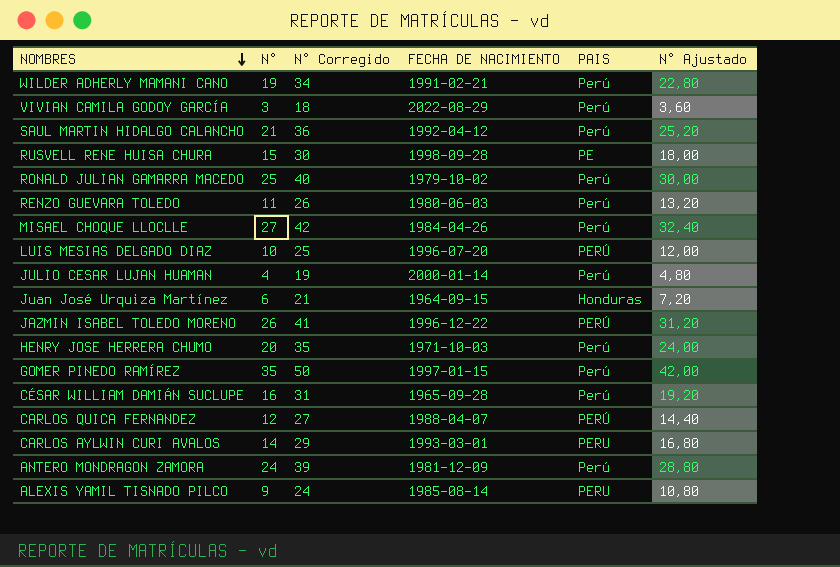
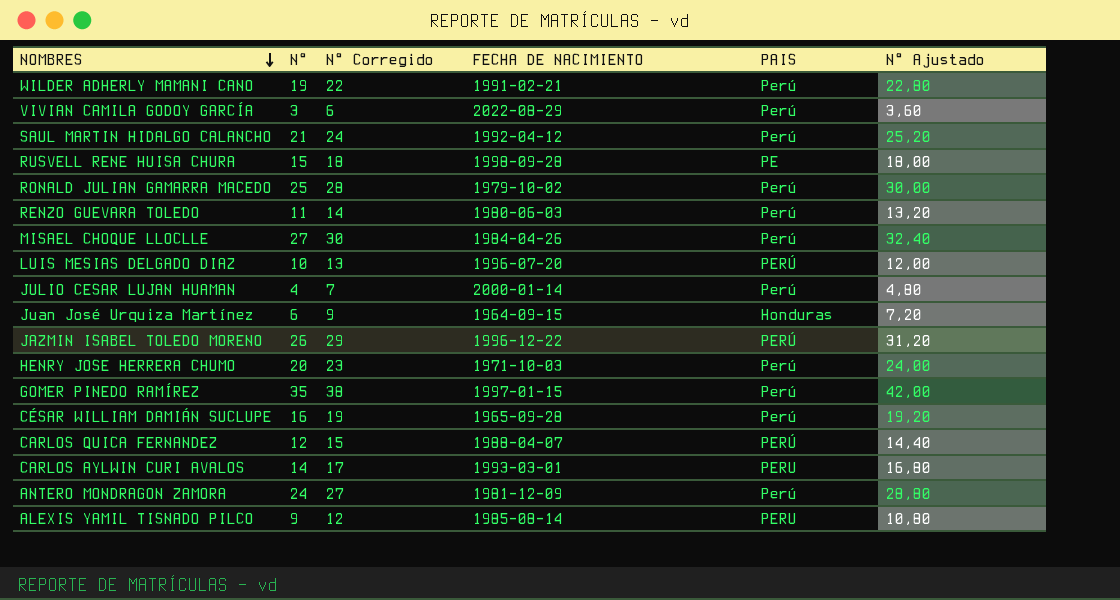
column N° Corregido | formula: [N°] + 15 -> [N°] + 3

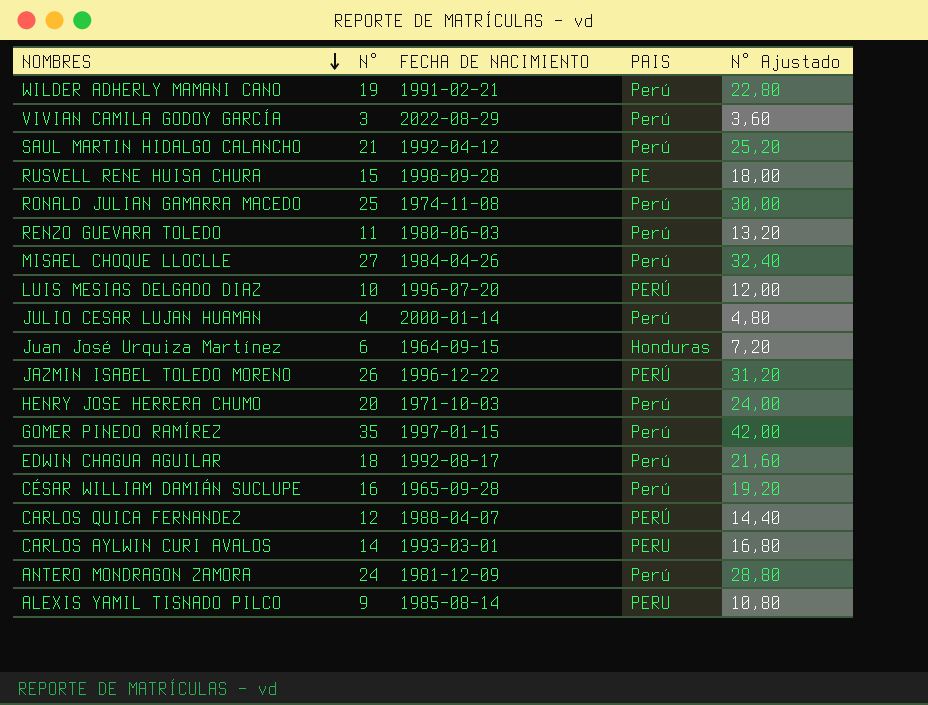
column N° Corregido | formula: [N°] + 3 -> none
RONALD JULIAN GAMARRA MACEDO | FECHA DE NACIMIENTO: 1979-10-02 -> 1974-11-08
row EDWIN CHAGUA AGUILAR: none -> 18 | 1992-08-17 | Perú | 21,60

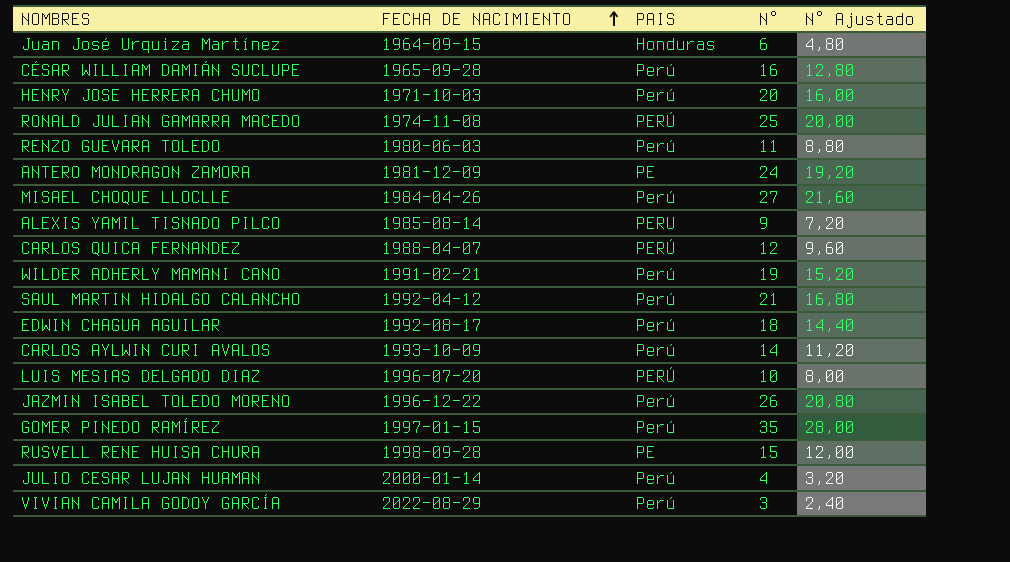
row order: NOMBRES descending -> FECHA DE NACIMIENTO ascending
column N° | position: 2 -> 4
column N° Ajustado | formula: [N°] * 1,2 -> [N°] * 0,8
RONALD JULIAN GAMARRA MACEDO | PAIS: Perú -> PERÚ
ANTERO MONDRAGON ZAMORA | PAIS: Perú -> PE
CARLOS AYLWIN CURI AVALOS | FECHA DE NACIMIENTO: 1993-03-01 -> 1993-10-09
CARLOS AYLWIN CURI AVALOS | PAIS: PERU -> Perú
JAZMIN ISABEL TOLEDO MORENO | PAIS: PERÚ -> Perú

